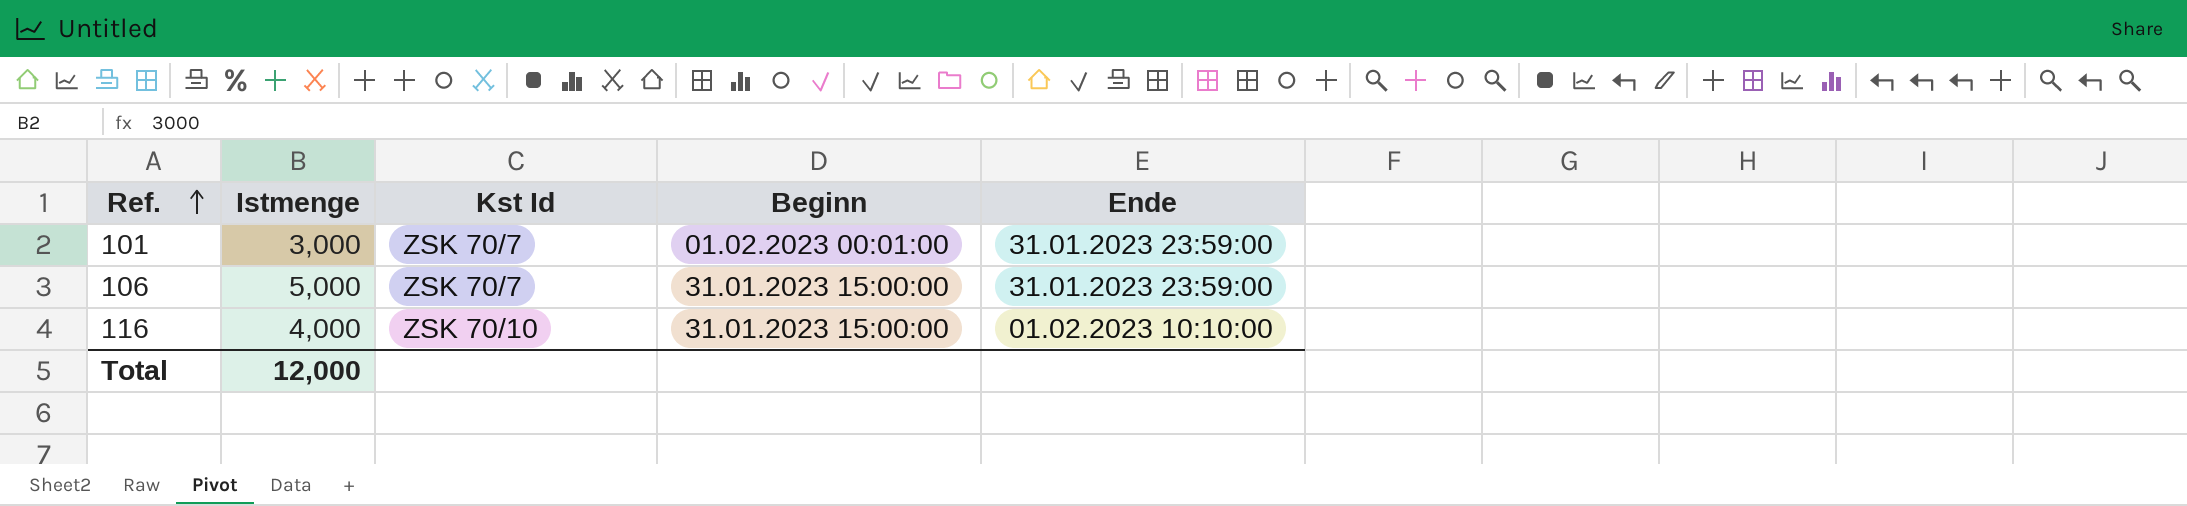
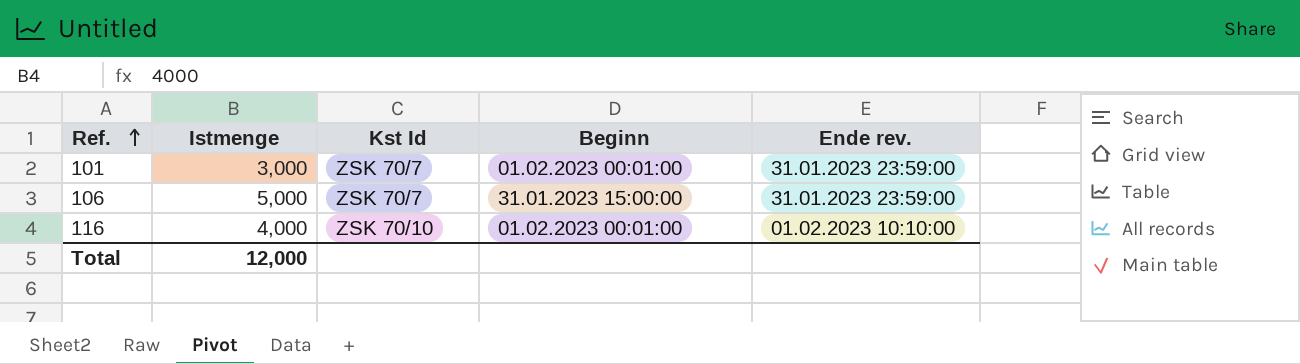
column name: Ende -> Ende rev.
116 | Beginn: 31.01.2023 15:00:00 -> 01.02.2023 00:01:00

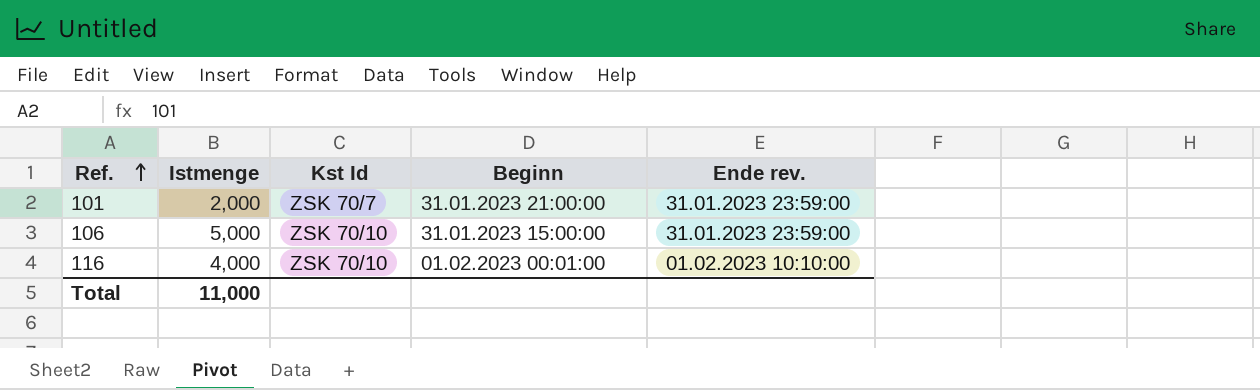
101 | Istmenge: 3,000 -> 2,000
101 | Beginn: 01.02.2023 00:01:00 -> 31.01.2023 21:00:00
106 | Kst Id: ZSK 70/7 -> ZSK 70/10
Total | Istmenge: 12,000 -> 11,000

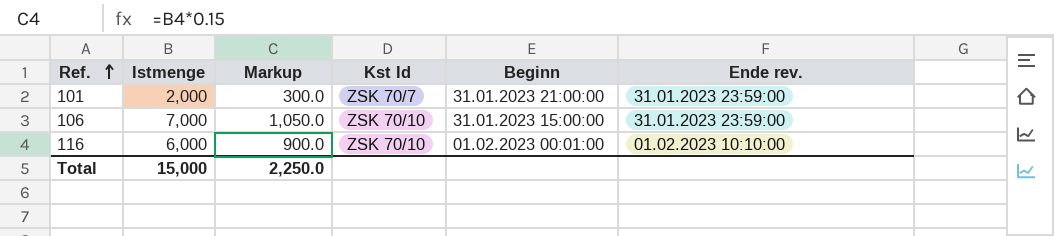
column Markup | formula: none -> [Istmenge] * 0.15
106 | Istmenge: 5,000 -> 7,000
116 | Istmenge: 4,000 -> 6,000
Total | Istmenge: 11,000 -> 15,000

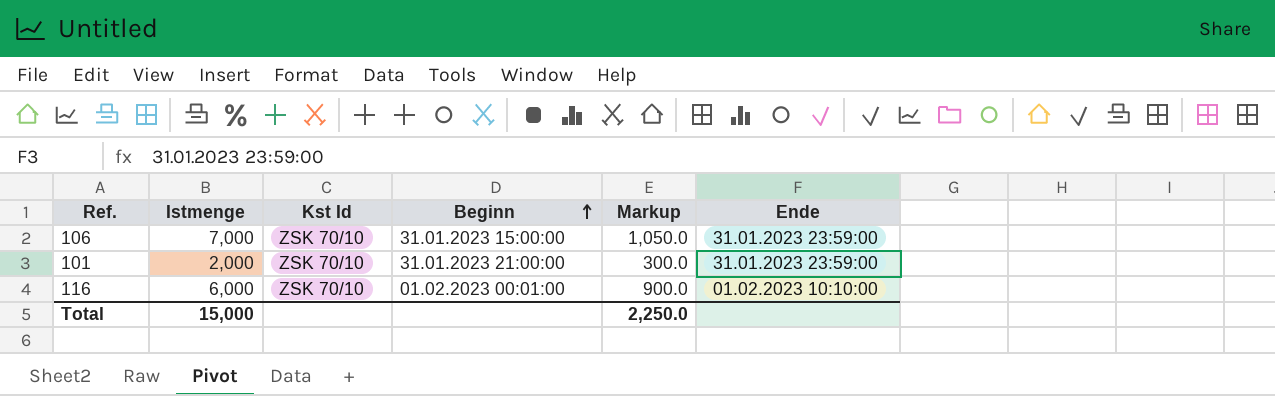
row order: Ref. ascending -> Beginn ascending
column Markup | position: 3 -> 5
column name: Ende rev. -> Ende
101 | Kst Id: ZSK 70/7 -> ZSK 70/10

